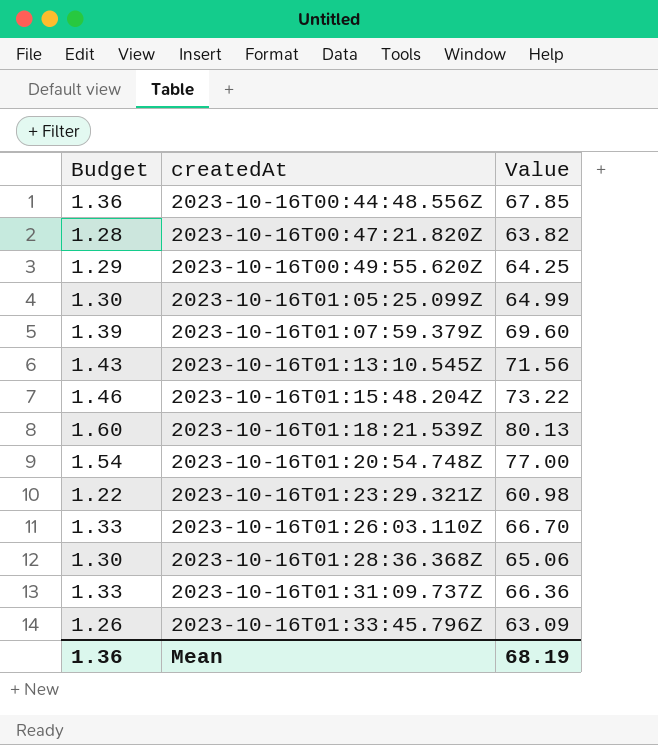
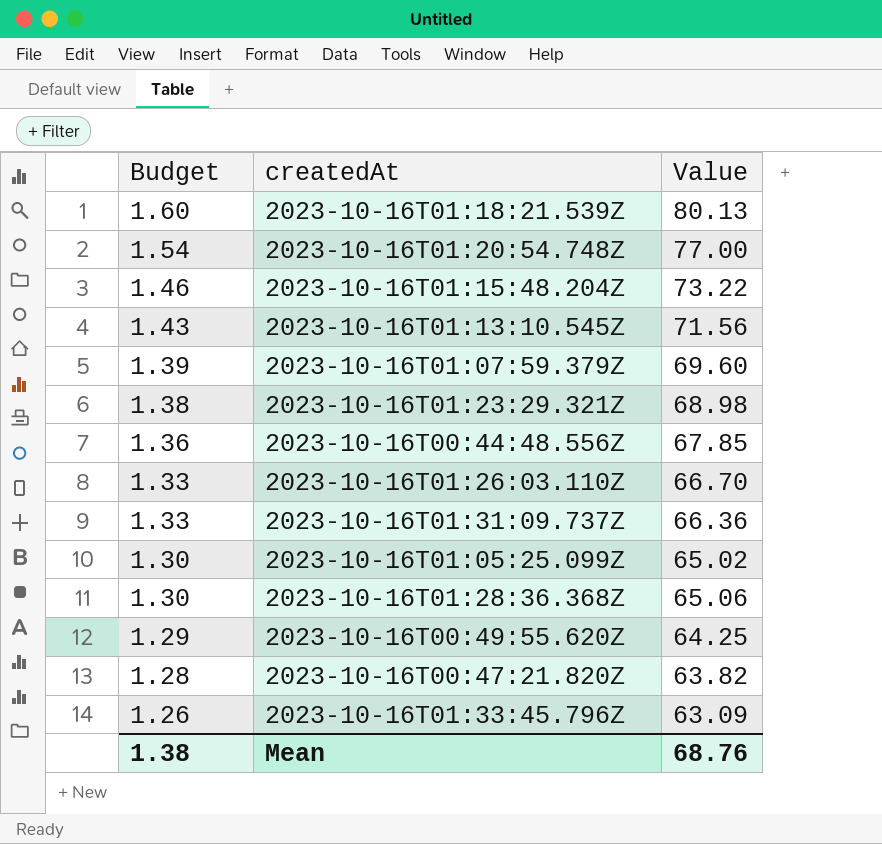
row order: createdAt ascending -> Budget descending
2023-10-16T01:23:29.321Z | Budget: 1.22 -> 1.38
2023-10-16T01:23:29.321Z | Value: 60.98 -> 68.98
2023-10-16T01:05:25.099Z | Value: 64.99 -> 65.02
Mean | Budget: 1.36 -> 1.38
Mean | Value: 68.19 -> 68.76

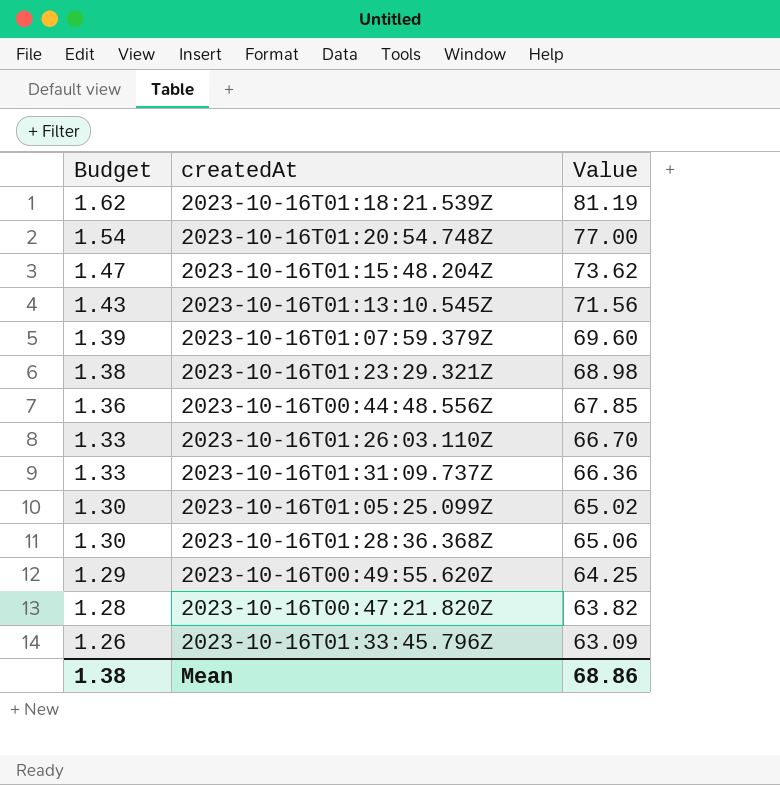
2023-10-16T01:18:21.539Z | Budget: 1.60 -> 1.62
2023-10-16T01:18:21.539Z | Value: 80.13 -> 81.19
2023-10-16T01:15:48.204Z | Budget: 1.46 -> 1.47
2023-10-16T01:15:48.204Z | Value: 73.22 -> 73.62
Mean | Value: 68.76 -> 68.86

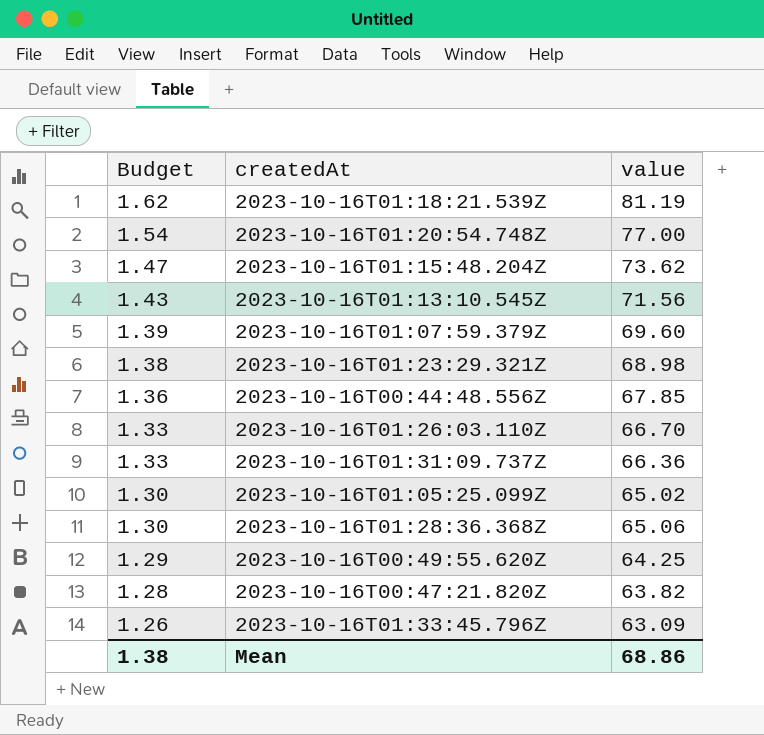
column name: Value -> value

